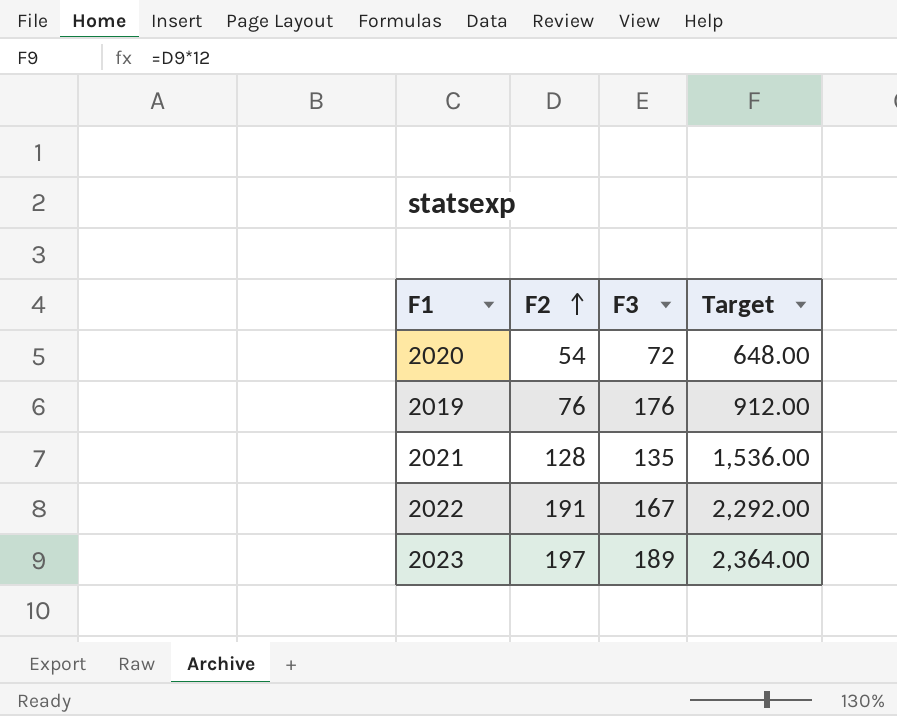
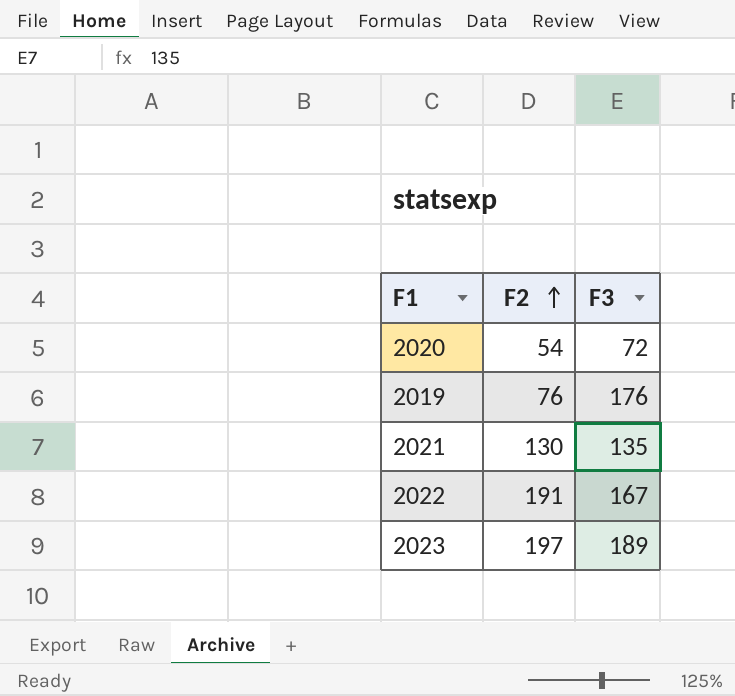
column Target | formula: [F2] * 12 -> none
2021 | F2: 128 -> 130

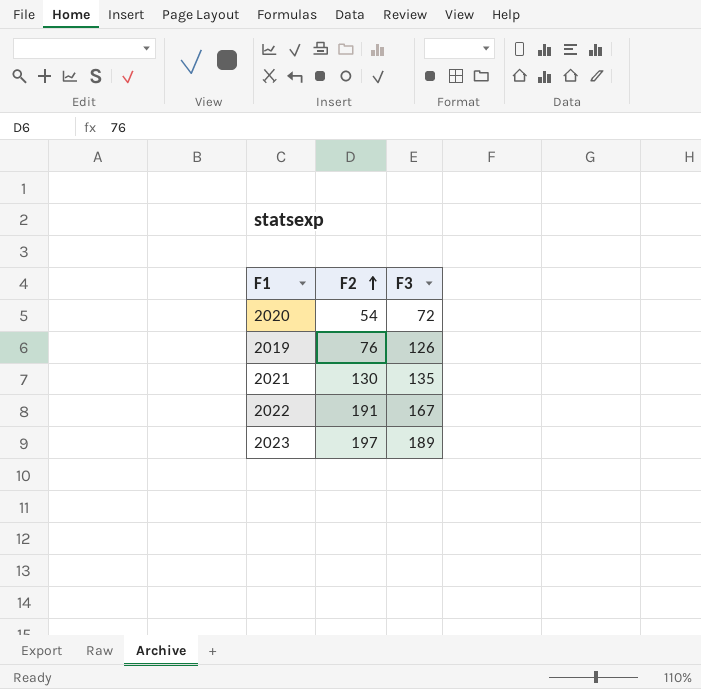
2019 | F3: 176 -> 126

